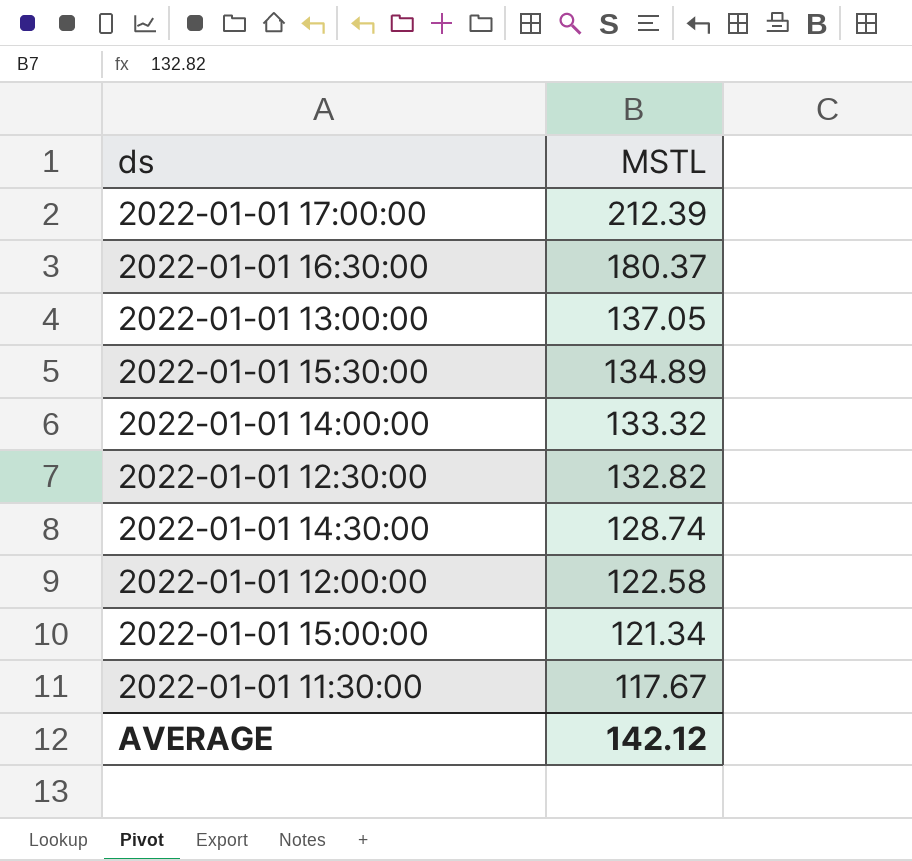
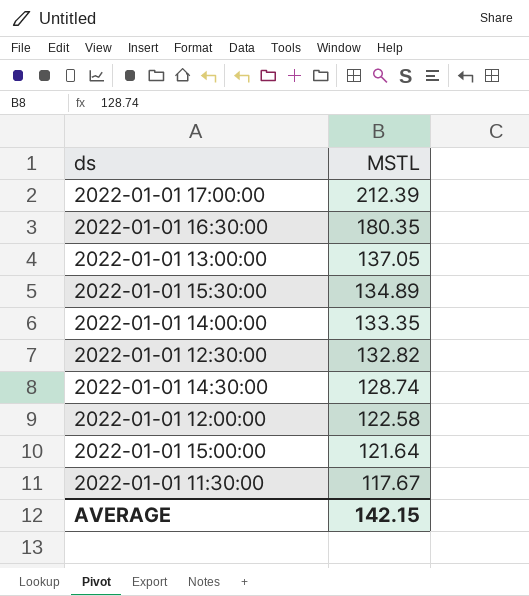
2022-01-01 16:30:00 | MSTL: 180.37 -> 180.35
2022-01-01 14:00:00 | MSTL: 133.32 -> 133.35
2022-01-01 15:00:00 | MSTL: 121.34 -> 121.64
AVERAGE | MSTL: 142.12 -> 142.15

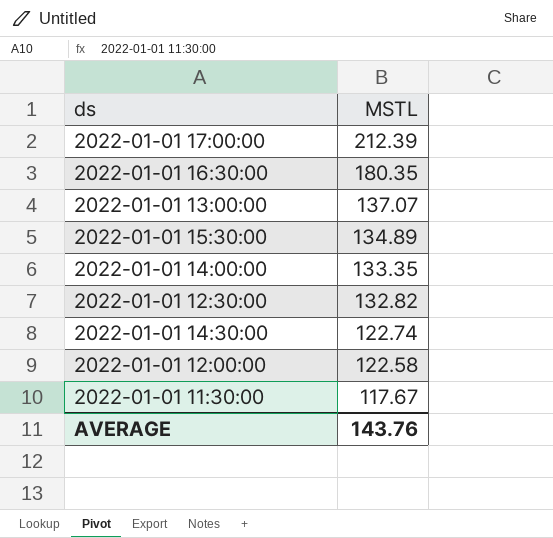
row 2022-01-01 15:00:00: 121.64 -> none
2022-01-01 13:00:00 | MSTL: 137.05 -> 137.07
2022-01-01 14:30:00 | MSTL: 128.74 -> 122.74
AVERAGE | MSTL: 142.15 -> 143.76

